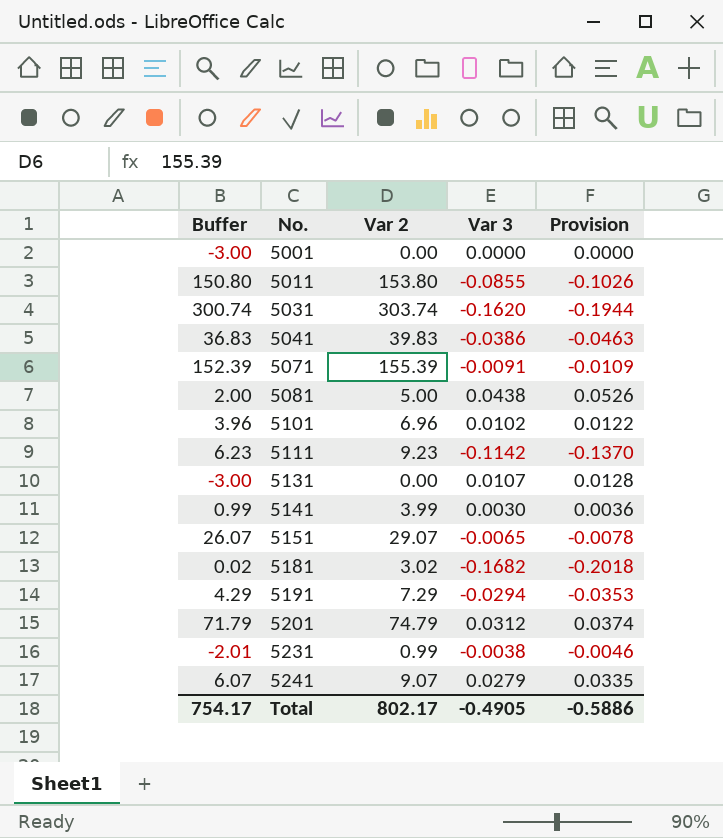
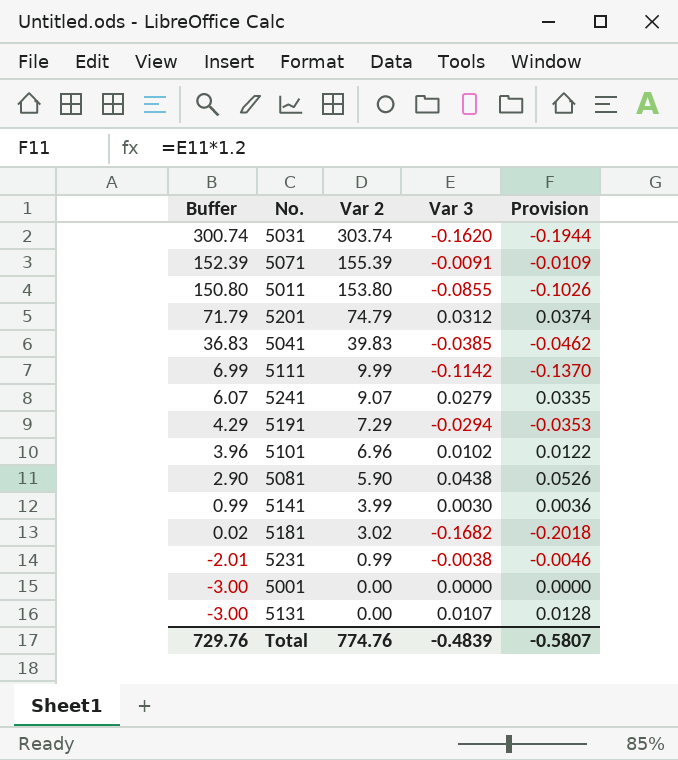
row order: No. ascending -> Buffer descending
row 5151: 26.07 | 29.07 | -0.0065 | -0.0078 -> none
5041 | Var 3: -0.0386 -> -0.0385
5041 | Provision: -0.0463 -> -0.0462
5111 | Buffer: 6.23 -> 6.99
5111 | Var 2: 9.23 -> 9.99
5081 | Buffer: 2.00 -> 2.90
5081 | Var 2: 5.00 -> 5.90
Total | Buffer: 754.17 -> 729.76
Total | Var 2: 802.17 -> 774.76
Total | Var 3: -0.4905 -> -0.4839
Total | Provision: -0.5886 -> -0.5807

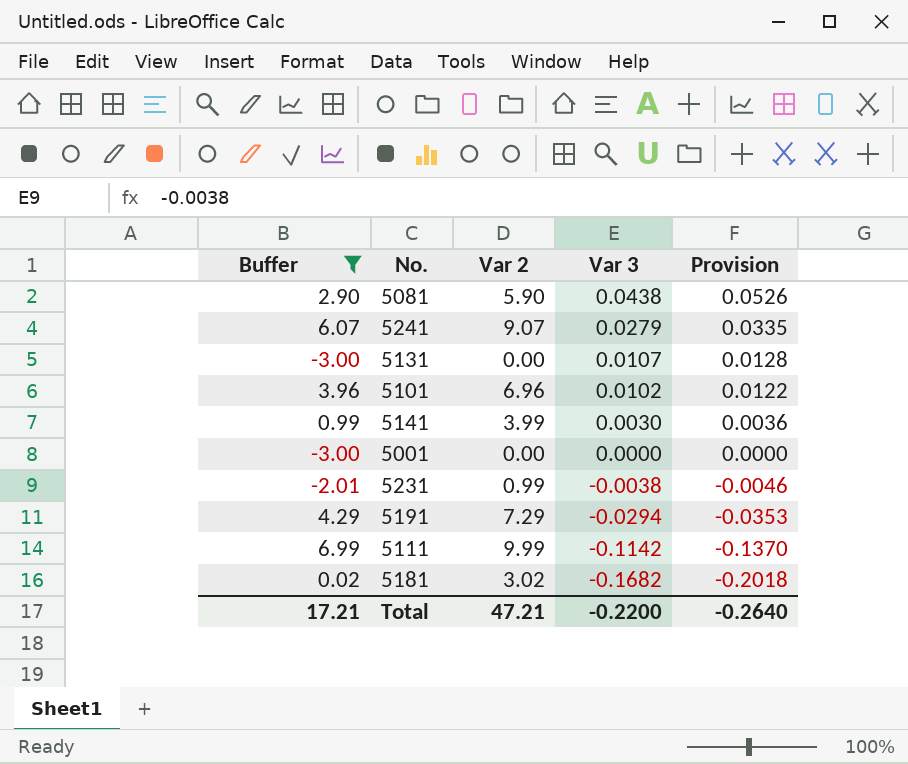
filter: none -> Buffer <= 6.99
row order: Buffer descending -> Var 3 descending
Total | Buffer: 729.76 -> 17.21
Total | Var 2: 774.76 -> 47.21
Total | Var 3: -0.4839 -> -0.2200
Total | Provision: -0.5807 -> -0.2640

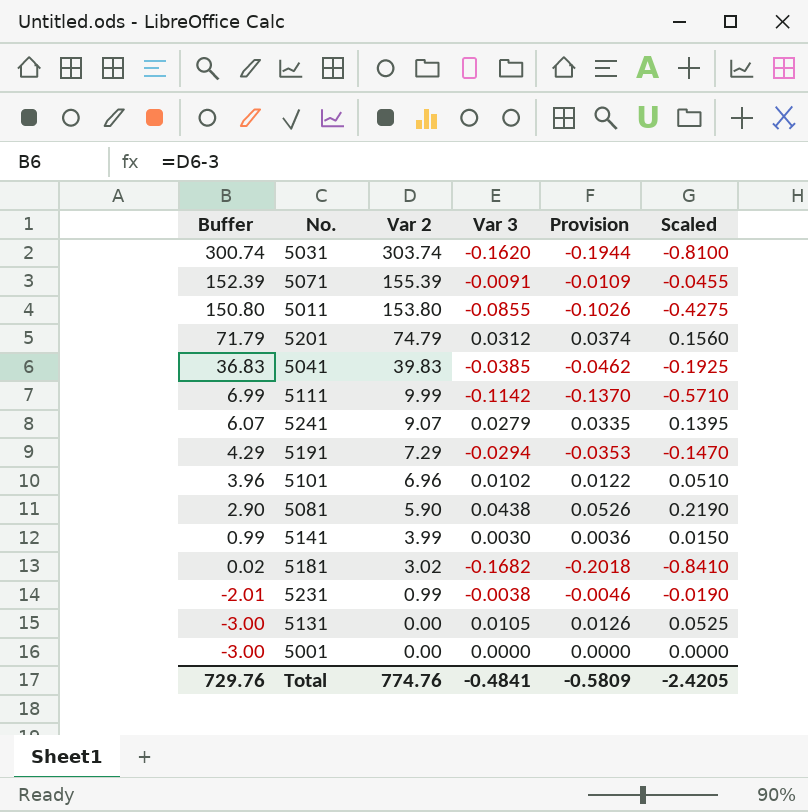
filter: Buffer <= 6.99 -> none
row order: Var 3 descending -> Buffer descending
column Scaled | formula: none -> [Var 3] * 5
5131 | Var 3: 0.0107 -> 0.0105
5131 | Provision: 0.0128 -> 0.0126
Total | Buffer: 17.21 -> 729.76
Total | Var 2: 47.21 -> 774.76
Total | Var 3: -0.2200 -> -0.4841
Total | Provision: -0.2640 -> -0.5809

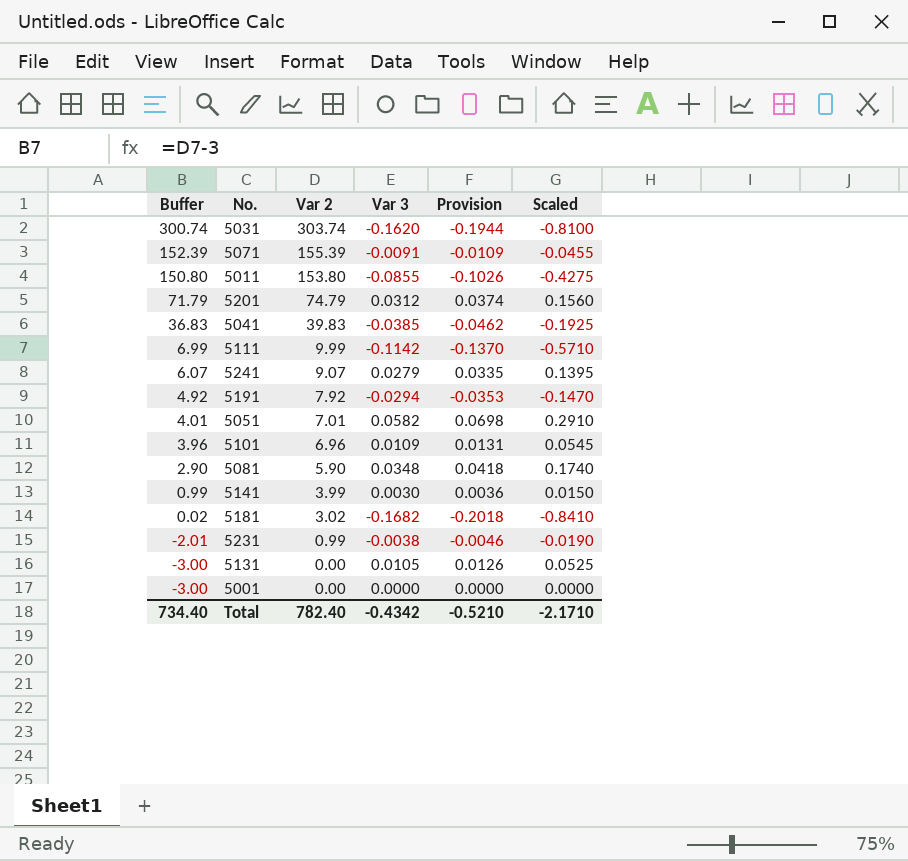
5191 | Buffer: 4.29 -> 4.92
5191 | Var 2: 7.29 -> 7.92
row 5051: none -> 4.01 | 7.01 | 0.0582 | 0.0698 | 0.2910
5101 | Var 3: 0.0102 -> 0.0109
5101 | Provision: 0.0122 -> 0.0131
5101 | Scaled: 0.0510 -> 0.0545
5081 | Var 3: 0.0438 -> 0.0348
5081 | Provision: 0.0526 -> 0.0418
5081 | Scaled: 0.2190 -> 0.1740
Total | Buffer: 729.76 -> 734.40
Total | Var 2: 774.76 -> 782.40
Total | Var 3: -0.4841 -> -0.4342
Total | Provision: -0.5809 -> -0.5210
Total | Scaled: -2.4205 -> -2.1710

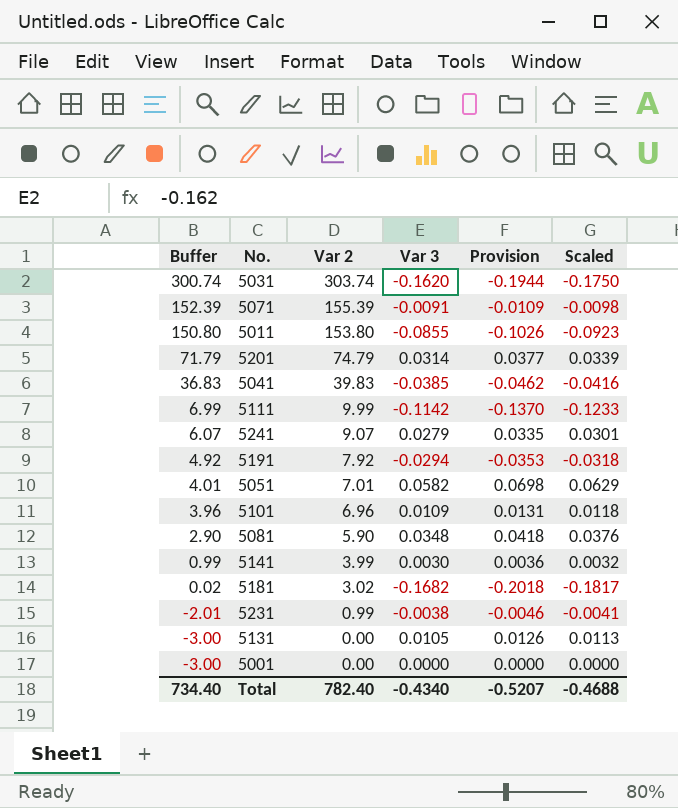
column Scaled | formula: [Var 3] * 5 -> [Var 3] * 1.08
5201 | Var 3: 0.0312 -> 0.0314
5201 | Provision: 0.0374 -> 0.0377
Total | Var 3: -0.4342 -> -0.4340
Total | Provision: -0.5210 -> -0.5207
Total | Scaled: -2.1710 -> -0.4688

